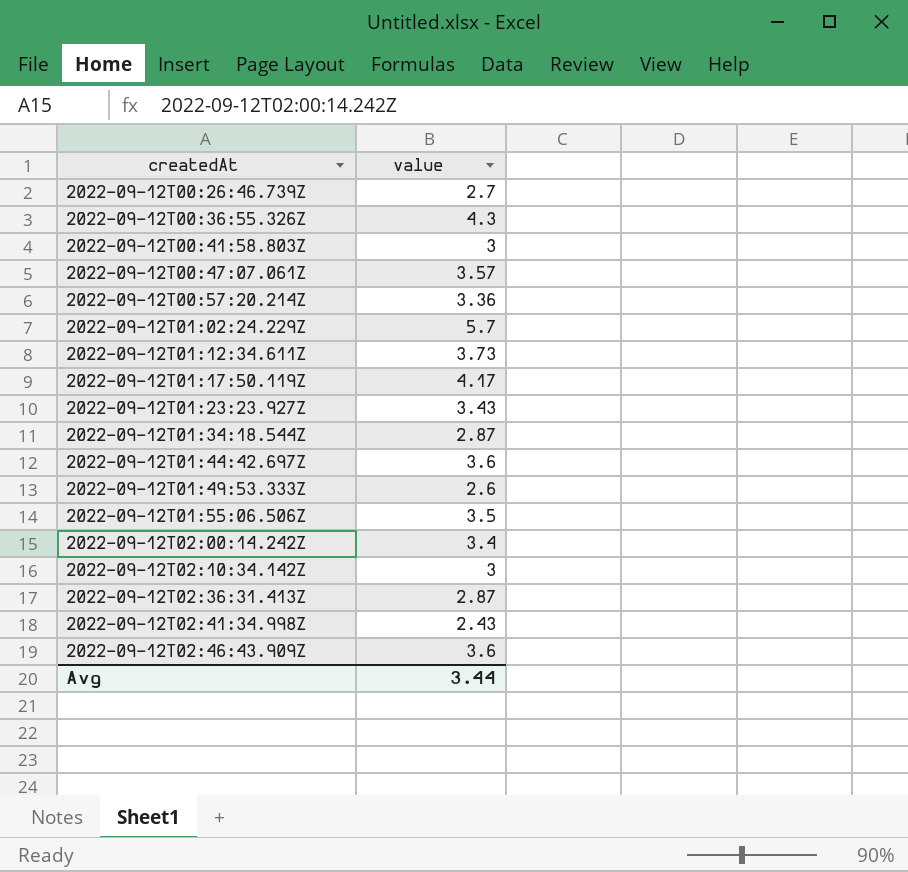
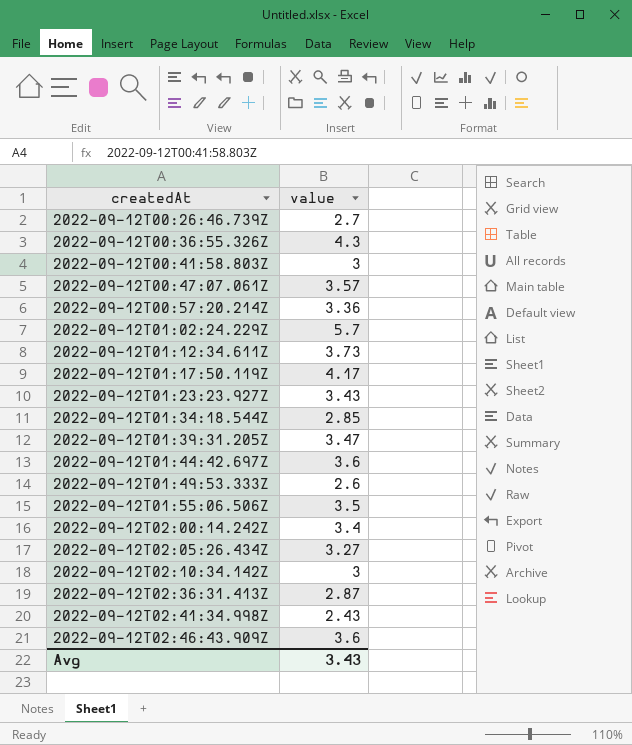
2022-09-12T01:34:18.544Z | value: 2.87 -> 2.85
row 2022-09-12T01:39:31.205Z: none -> 3.47
row 2022-09-12T02:05:26.434Z: none -> 3.27
Avg | value: 3.44 -> 3.43

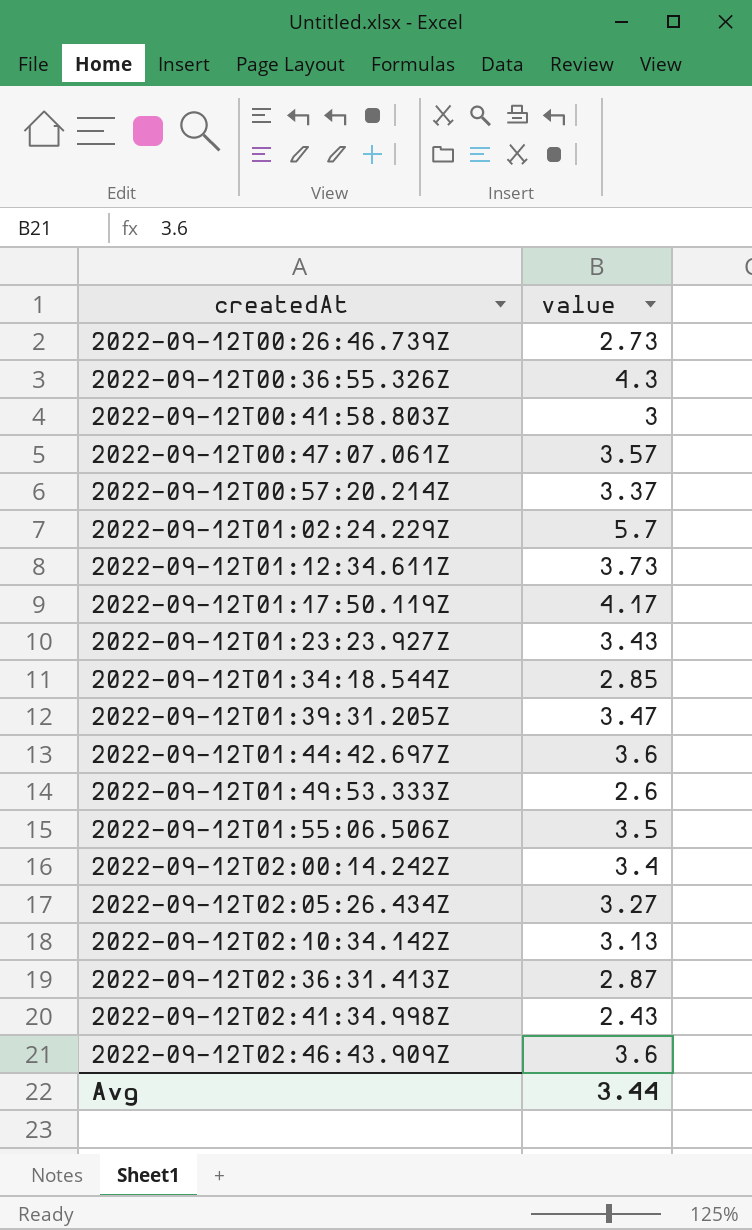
2022-09-12T00:26:46.739Z | value: 2.7 -> 2.73
2022-09-12T00:57:20.214Z | value: 3.36 -> 3.37
2022-09-12T02:10:34.142Z | value: 3 -> 3.13
Avg | value: 3.43 -> 3.44

